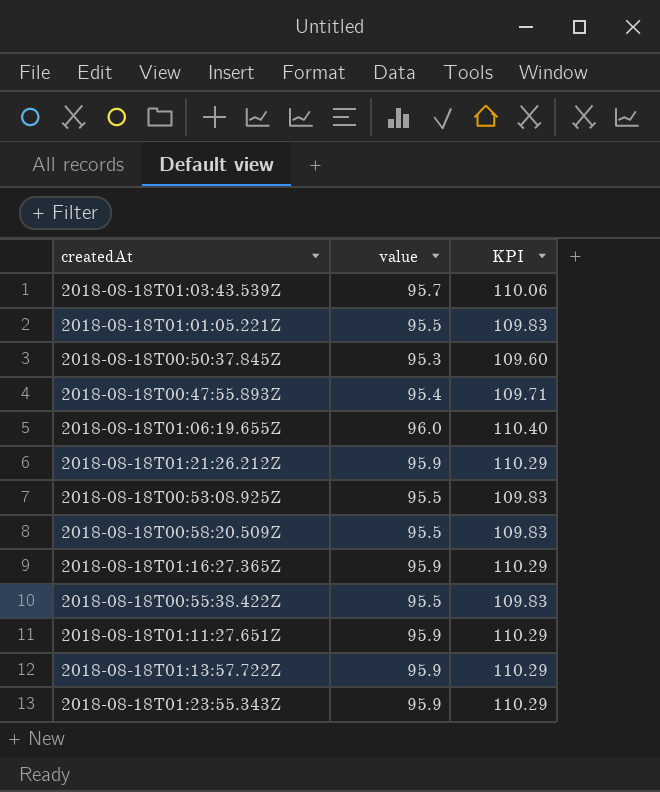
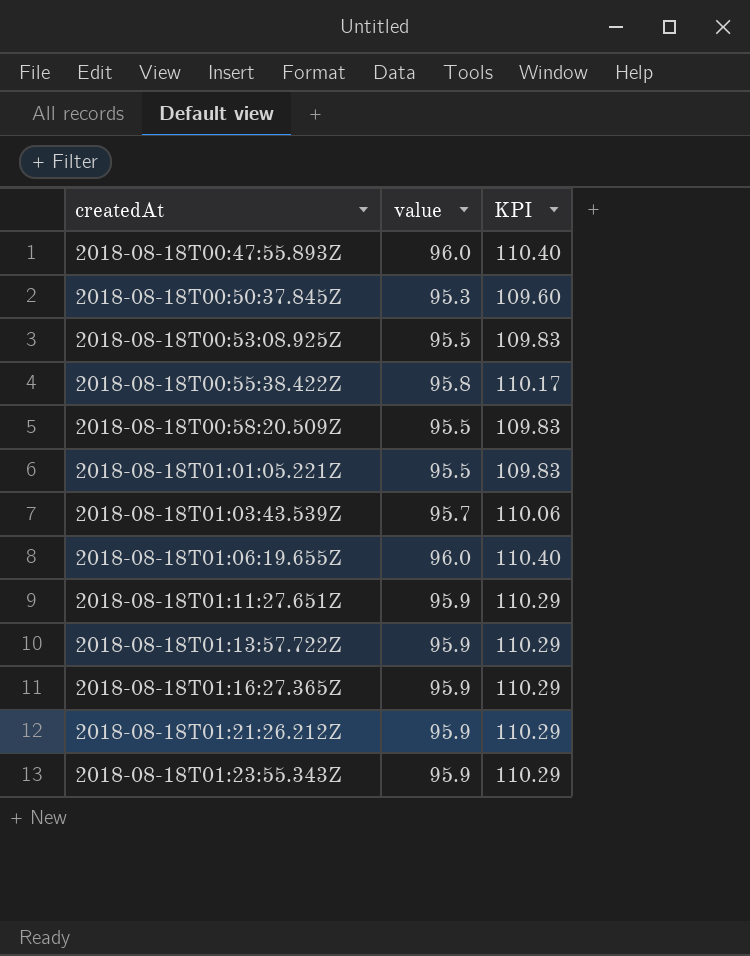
row order: none -> createdAt ascending
2018-08-18T00:47:55.893Z | value: 95.4 -> 96.0
2018-08-18T00:47:55.893Z | KPI: 109.71 -> 110.40
2018-08-18T00:55:38.422Z | value: 95.5 -> 95.8
2018-08-18T00:55:38.422Z | KPI: 109.83 -> 110.17

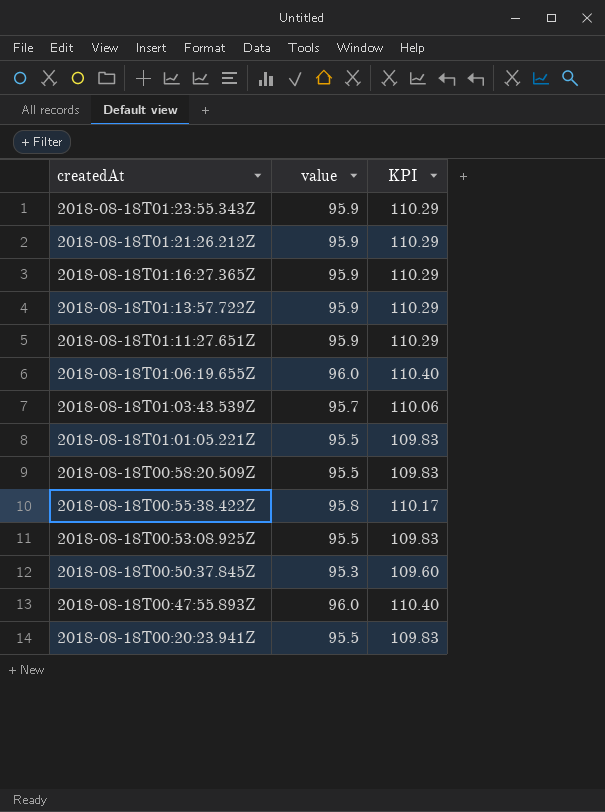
row order: createdAt ascending -> createdAt descending
row 2018-08-18T00:20:23.941Z: none -> 95.5 | 109.83

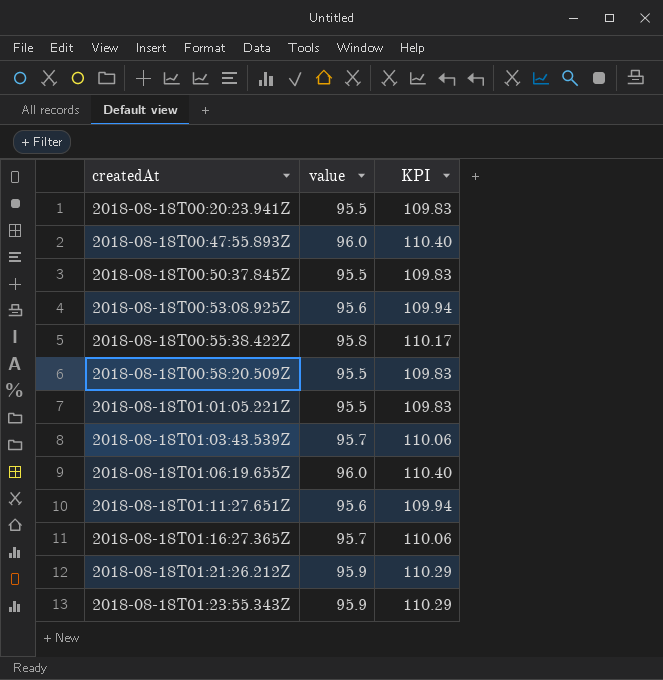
row order: createdAt descending -> createdAt ascending
row 2018-08-18T01:13:57.722Z: 95.9 | 110.29 -> none
2018-08-18T00:50:37.845Z | value: 95.3 -> 95.5
2018-08-18T00:50:37.845Z | KPI: 109.60 -> 109.83
2018-08-18T00:53:08.925Z | value: 95.5 -> 95.6
2018-08-18T00:53:08.925Z | KPI: 109.83 -> 109.94
2018-08-18T01:11:27.651Z | value: 95.9 -> 95.6
2018-08-18T01:11:27.651Z | KPI: 110.29 -> 109.94
2018-08-18T01:16:27.365Z | value: 95.9 -> 95.7
2018-08-18T01:16:27.365Z | KPI: 110.29 -> 110.06

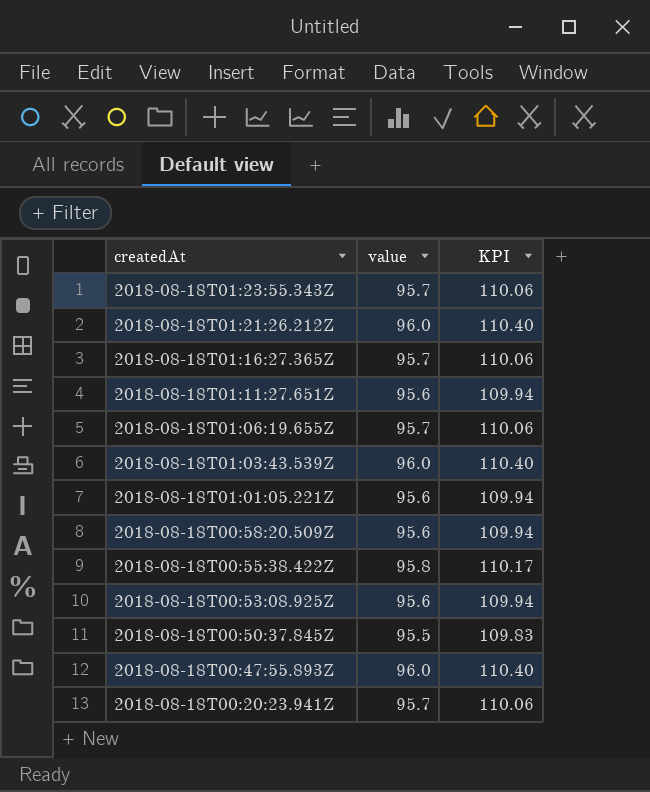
row order: createdAt ascending -> createdAt descending
2018-08-18T01:23:55.343Z | value: 95.9 -> 95.7
2018-08-18T01:23:55.343Z | KPI: 110.29 -> 110.06
2018-08-18T01:21:26.212Z | value: 95.9 -> 96.0
2018-08-18T01:21:26.212Z | KPI: 110.29 -> 110.40
2018-08-18T01:06:19.655Z | value: 96.0 -> 95.7
2018-08-18T01:06:19.655Z | KPI: 110.40 -> 110.06
2018-08-18T01:03:43.539Z | value: 95.7 -> 96.0
2018-08-18T01:03:43.539Z | KPI: 110.06 -> 110.40
2018-08-18T01:01:05.221Z | value: 95.5 -> 95.6
2018-08-18T01:01:05.221Z | KPI: 109.83 -> 109.94
2018-08-18T00:58:20.509Z | value: 95.5 -> 95.6
2018-08-18T00:58:20.509Z | KPI: 109.83 -> 109.94
2018-08-18T00:20:23.941Z | value: 95.5 -> 95.7
2018-08-18T00:20:23.941Z | KPI: 109.83 -> 110.06

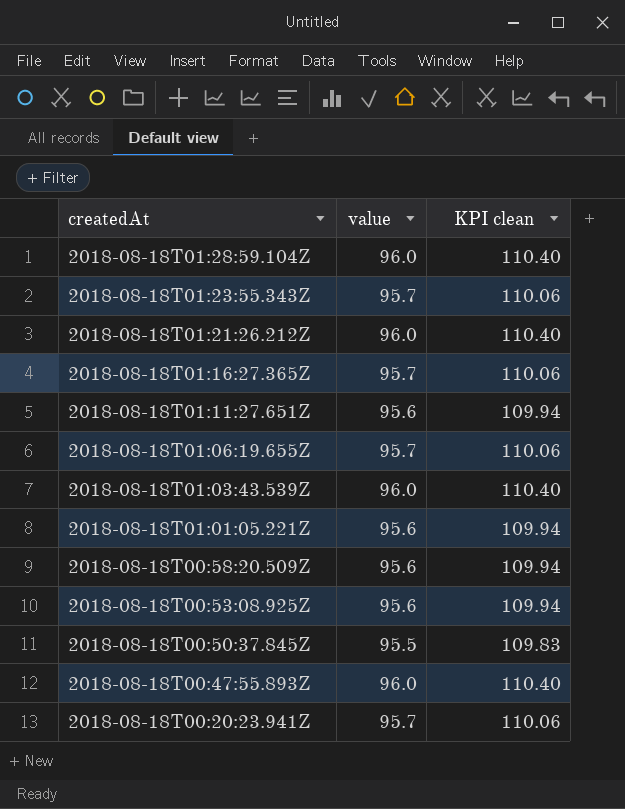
column name: KPI -> KPI clean
row 2018-08-18T00:55:38.422Z: 95.8 | 110.17 -> none
row 2018-08-18T01:28:59.104Z: none -> 96.0 | 110.40

